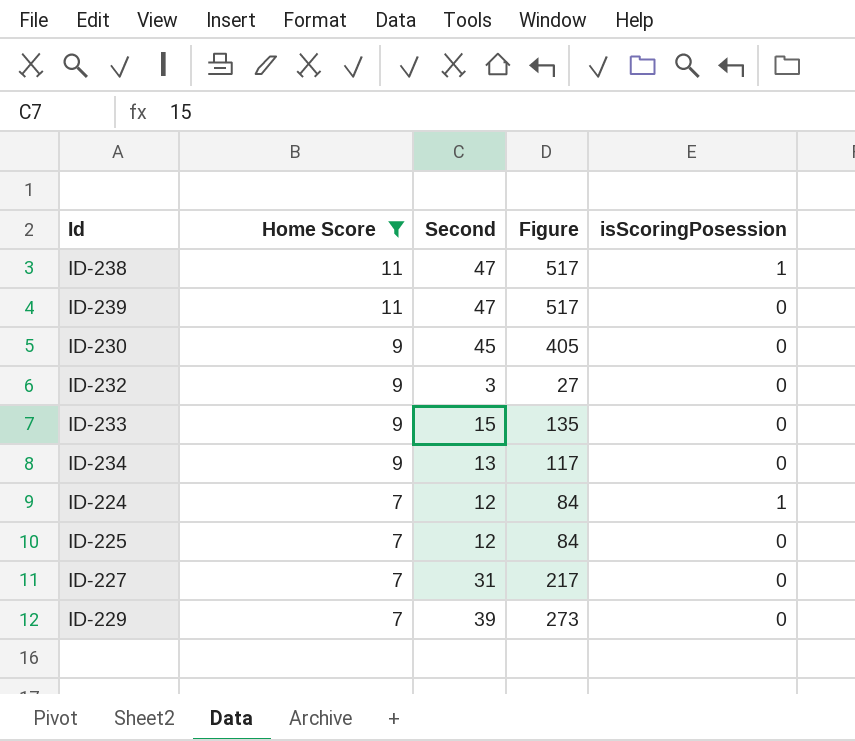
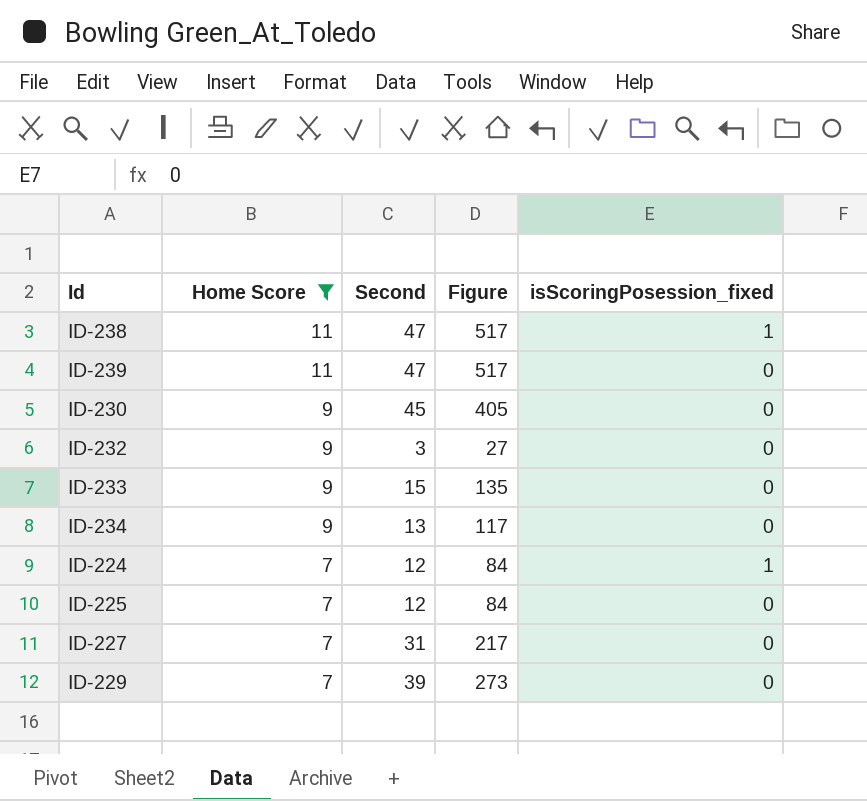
column name: isScoringPosession -> isScoringPosession_fixed

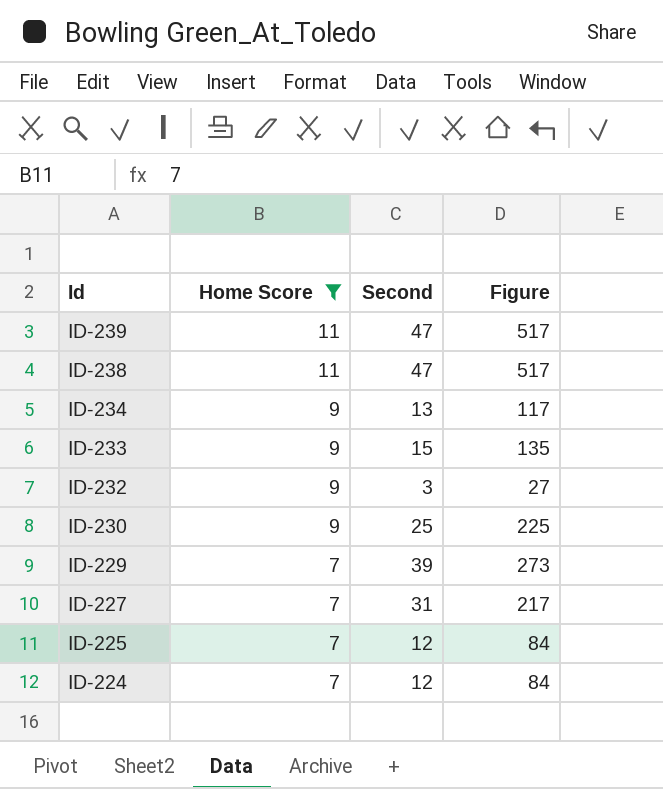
row order: Home Score descending -> Id descending
column isScoringPosession_fixed | position: 5 -> none
ID-230 | Second: 45 -> 25
ID-230 | Figure: 405 -> 225

